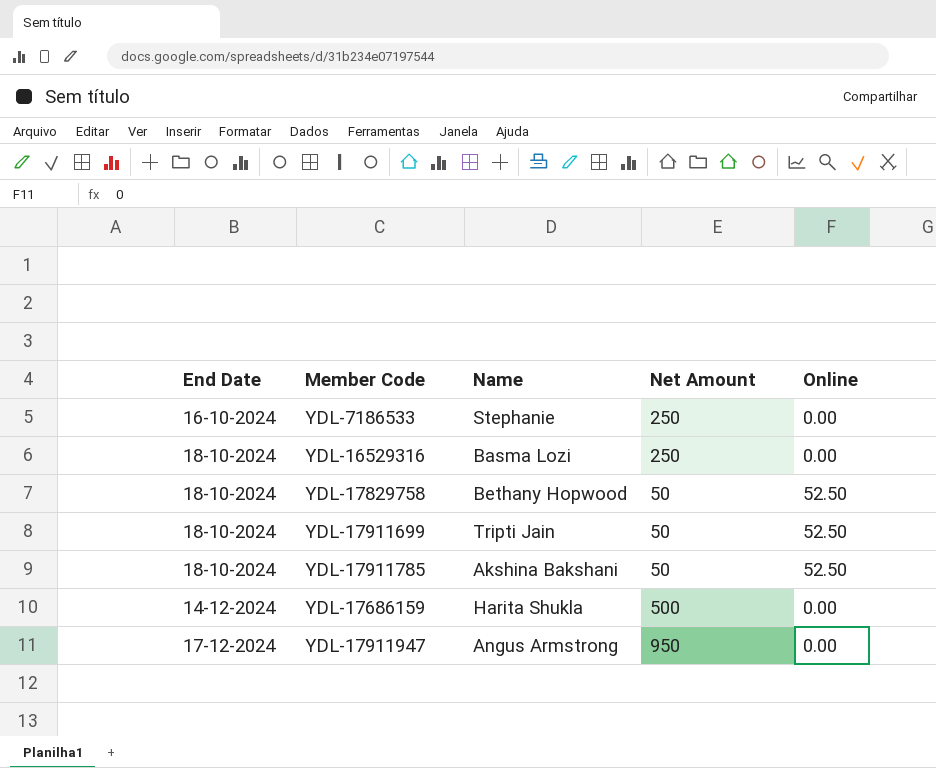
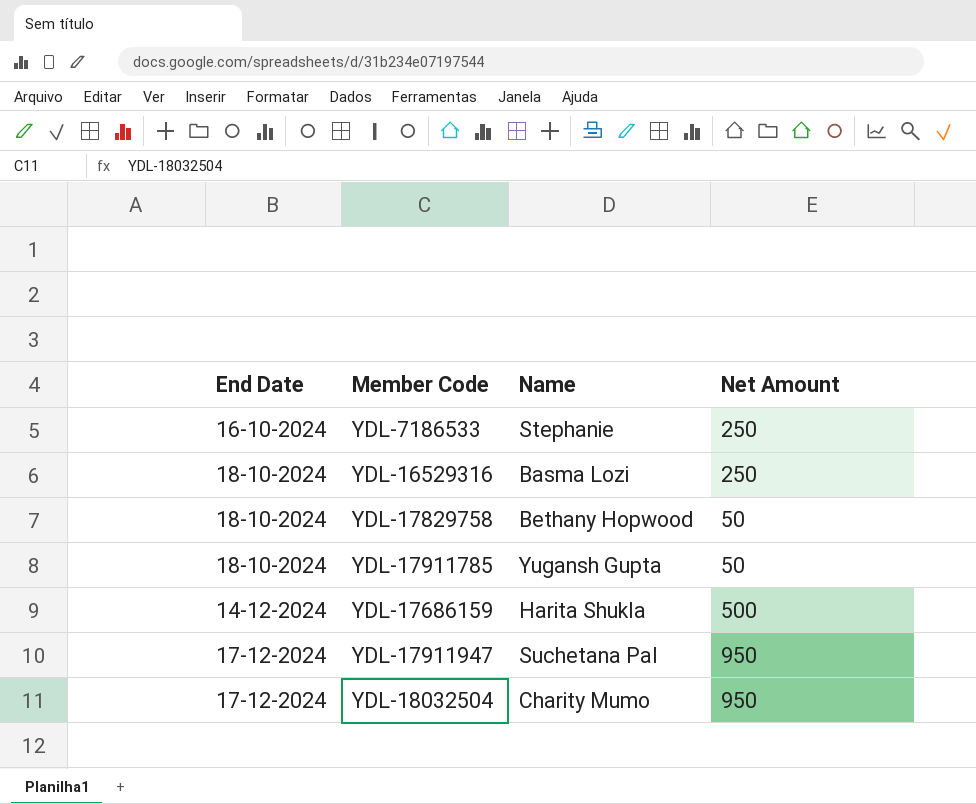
column Online | position: 5 -> none
row YDL-17911699: 18-10-2024 | Tripti Jain | 50 | 52.50 -> none
YDL-17911785 | Name: Akshina Bakshani -> Yugansh Gupta
YDL-17911947 | Name: Angus Armstrong -> Suchetana Pal
row YDL-18032504: none -> 17-12-2024 | Charity Mumo | 950

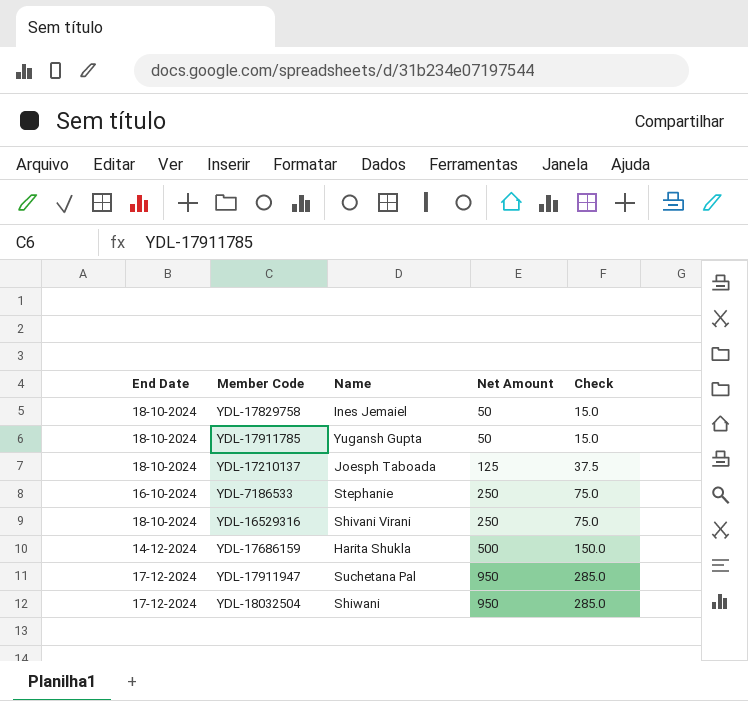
row order: End Date ascending -> Net Amount ascending
column Check | formula: none -> [Net Amount] * 0.3
YDL-17829758 | Name: Bethany Hopwood -> Ines Jemaiel
row YDL-17210137: none -> 18-10-2024 | Joesph Taboada | 125 | 37.5
YDL-16529316 | Name: Basma Lozi -> Shivani Virani
YDL-18032504 | Name: Charity Mumo -> Shiwani

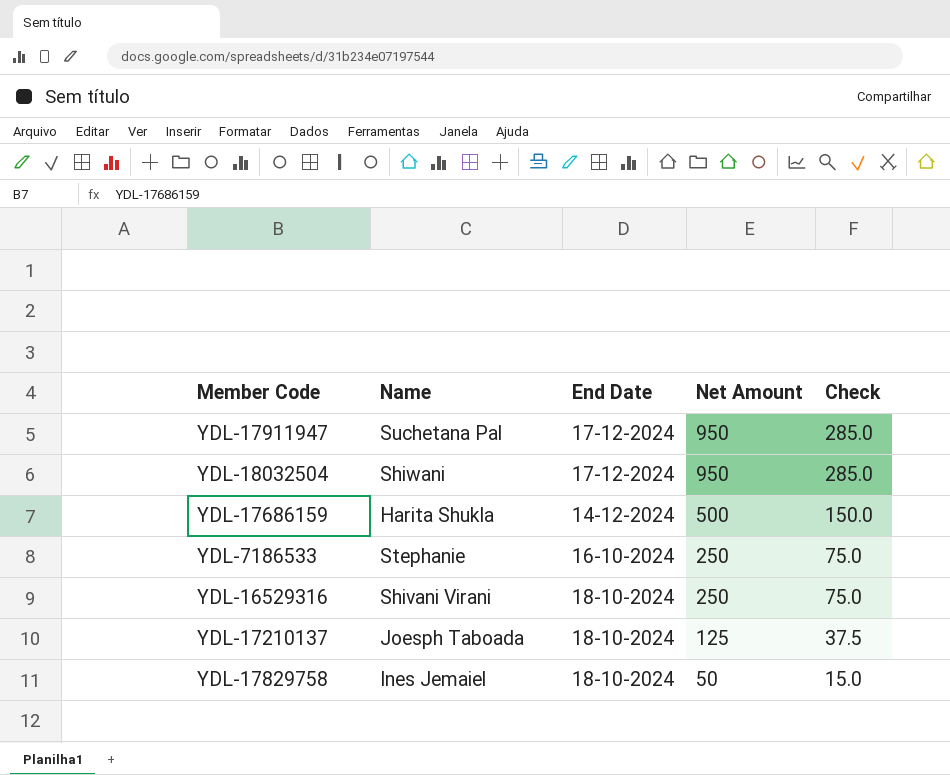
row order: Net Amount ascending -> Net Amount descending
column End Date | position: 1 -> 3
row YDL-17911785: 18-10-2024 | Yugansh Gupta | 50 | 15.0 -> none

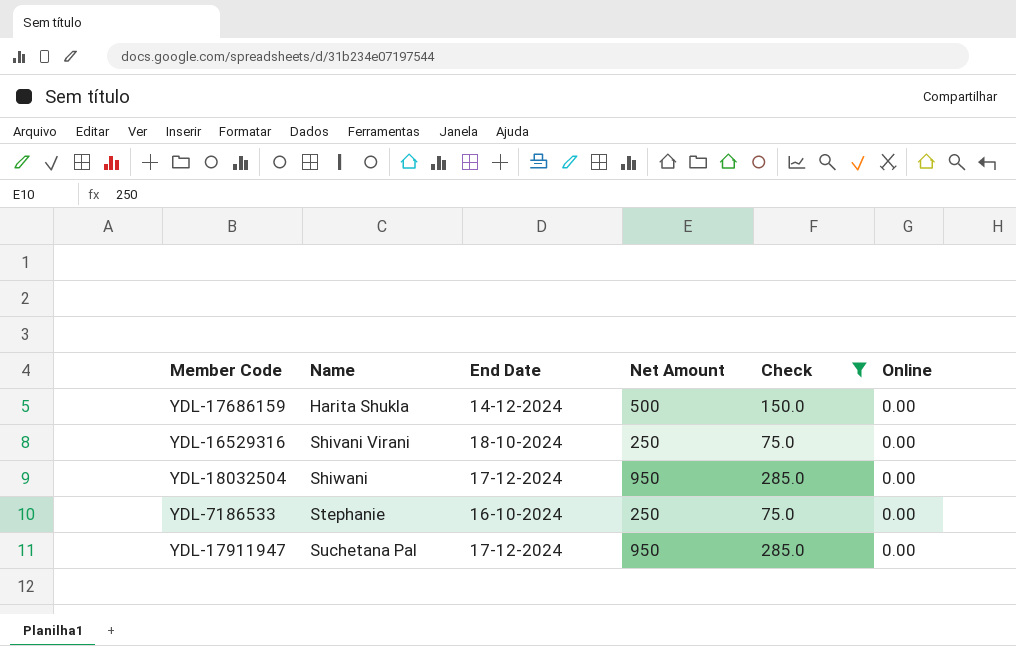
filter: none -> Check >= 75.0
row order: Net Amount descending -> Name ascending
column Online | position: none -> 6

